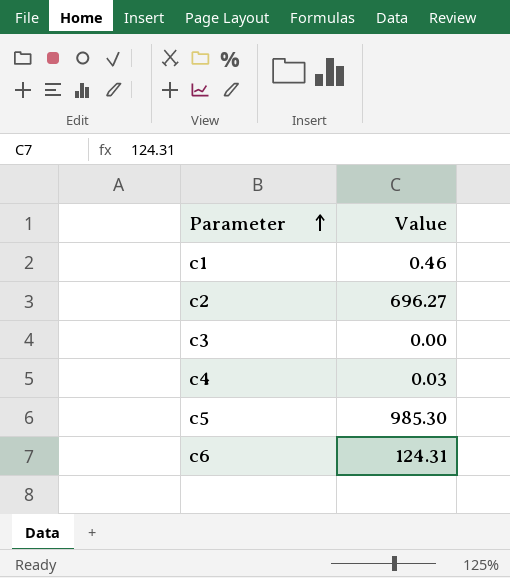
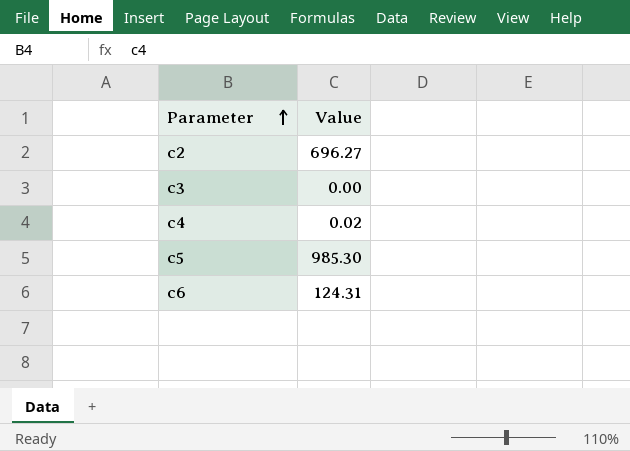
row c1: 0.46 -> none
c4 | Value: 0.03 -> 0.02

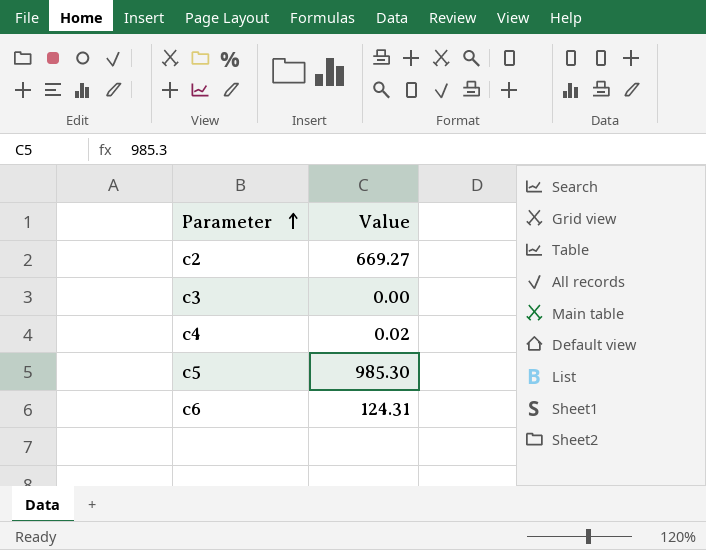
c2 | Value: 696.27 -> 669.27

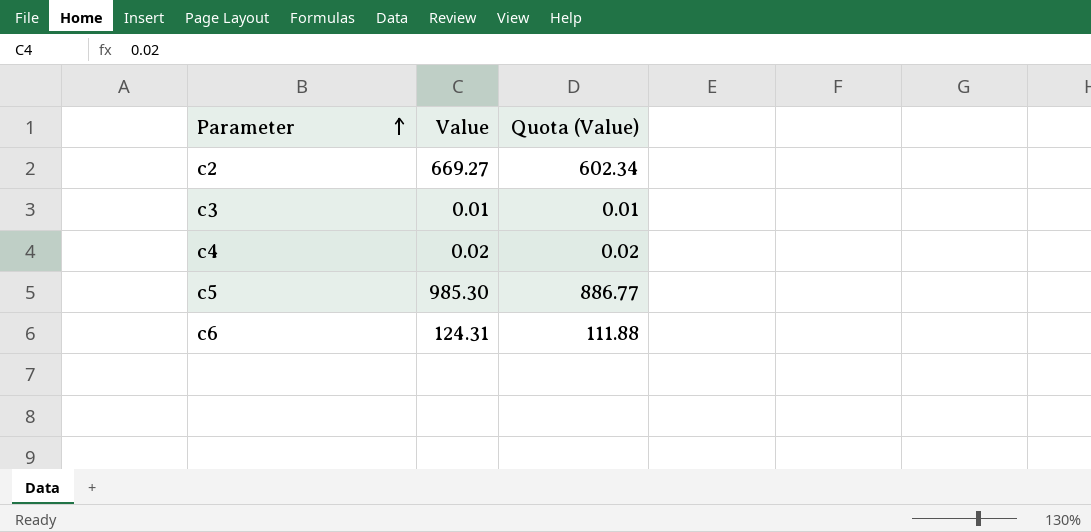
column Quota (Value) | formula: none -> [Value] * 0.9
c3 | Value: 0.00 -> 0.01

